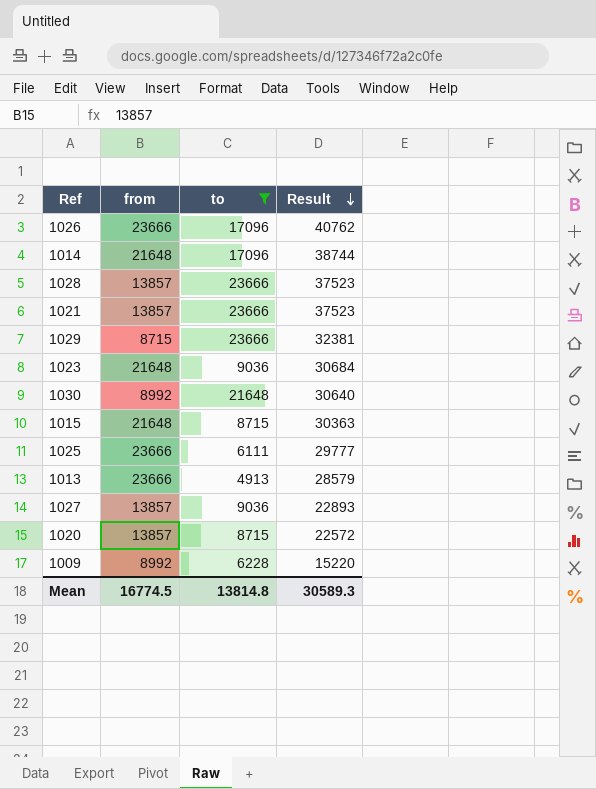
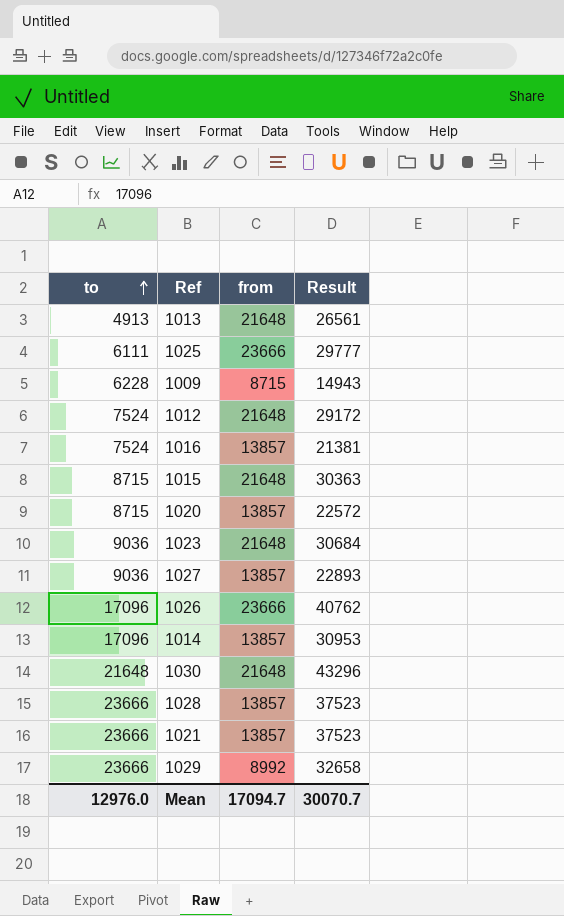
filter: to != 7524 -> none
row order: Result descending -> to ascending
column to | position: 3 -> 1
1013 | from: 23666 -> 21648
1013 | Result: 28579 -> 26561
1009 | from: 8992 -> 8715
1009 | Result: 15220 -> 14943
1014 | from: 21648 -> 13857
1014 | Result: 38744 -> 30953
1030 | from: 8992 -> 21648
1030 | Result: 30640 -> 43296
1029 | from: 8715 -> 8992
1029 | Result: 32381 -> 32658
Mean | to: 13814.8 -> 12976.0
Mean | from: 16774.5 -> 17094.7
Mean | Result: 30589.3 -> 30070.7

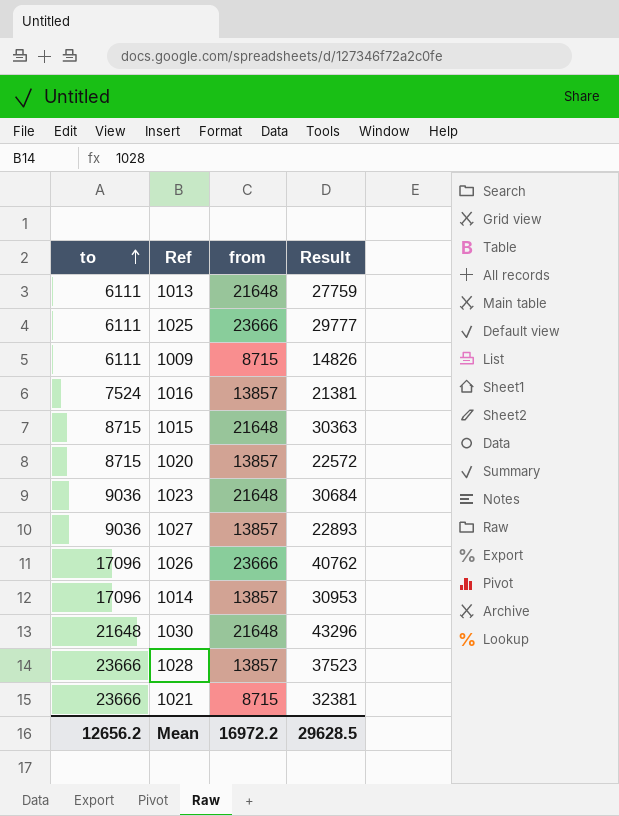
row 1012: 7524 | 21648 | 29172 -> none
row 1029: 23666 | 8992 | 32658 -> none
1013 | to: 4913 -> 6111
1013 | Result: 26561 -> 27759
1009 | to: 6228 -> 6111
1009 | Result: 14943 -> 14826
1021 | from: 13857 -> 8715
1021 | Result: 37523 -> 32381
Mean | to: 12976.0 -> 12656.2
Mean | from: 17094.7 -> 16972.2
Mean | Result: 30070.7 -> 29628.5

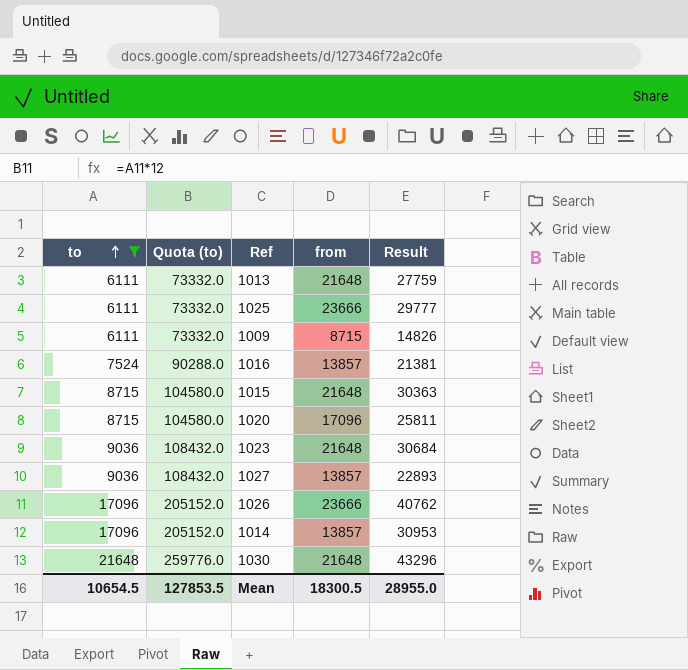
filter: none -> to != 23666
column Quota (to) | formula: none -> [to] * 12
1020 | from: 13857 -> 17096
1020 | Result: 22572 -> 25811
Mean | to: 12656.2 -> 10654.5
Mean | from: 16972.2 -> 18300.5
Mean | Result: 29628.5 -> 28955.0

